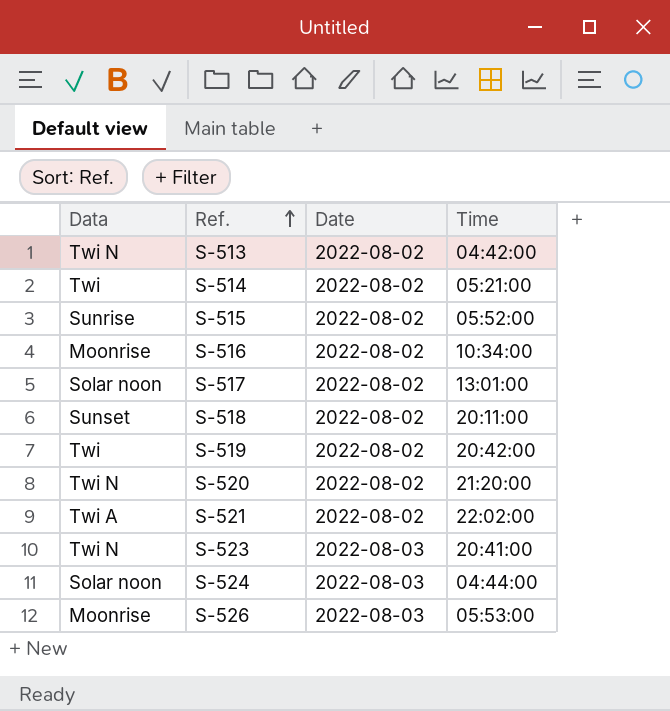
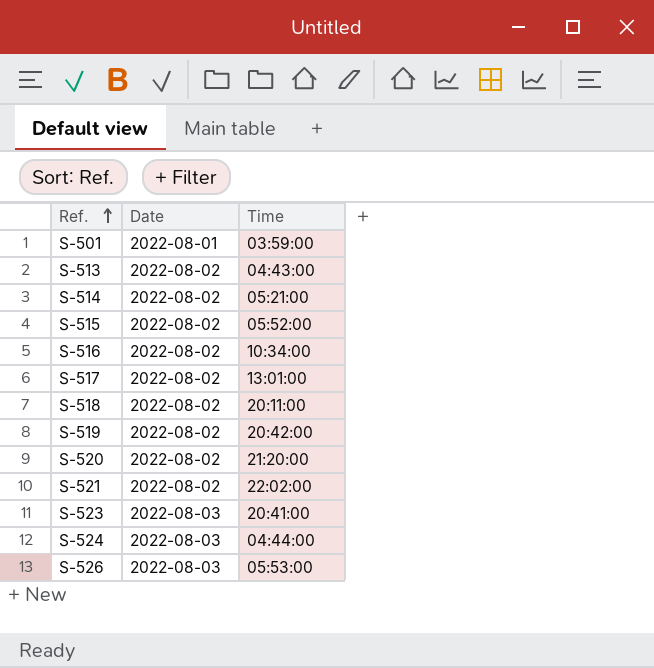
column Data | position: 1 -> none
row S-501: none -> 2022-08-01 | 03:59:00
S-513 | Time: 04:42:00 -> 04:43:00

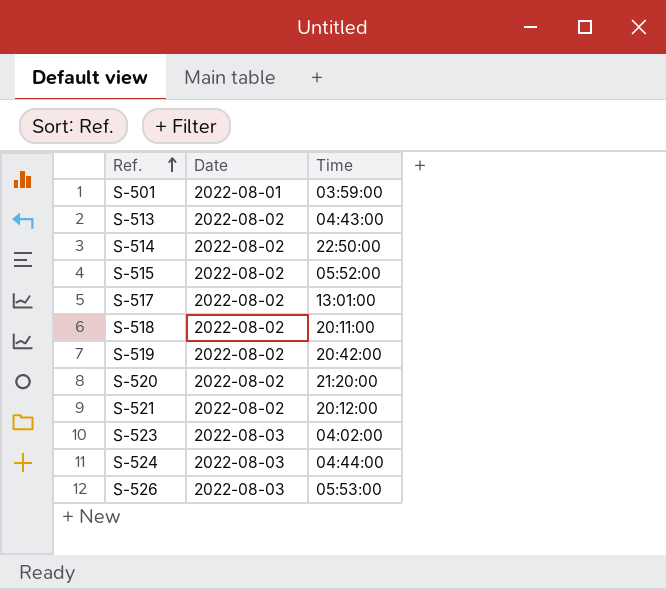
row S-516: 2022-08-02 | 10:34:00 -> none
S-514 | Time: 05:21:00 -> 22:50:00
S-521 | Time: 22:02:00 -> 20:12:00
S-523 | Time: 20:41:00 -> 04:02:00

